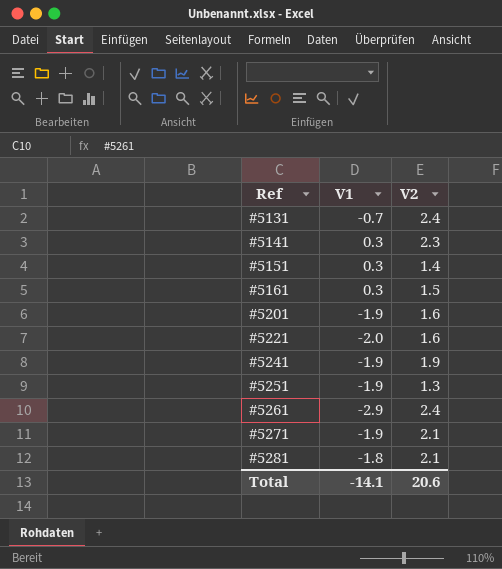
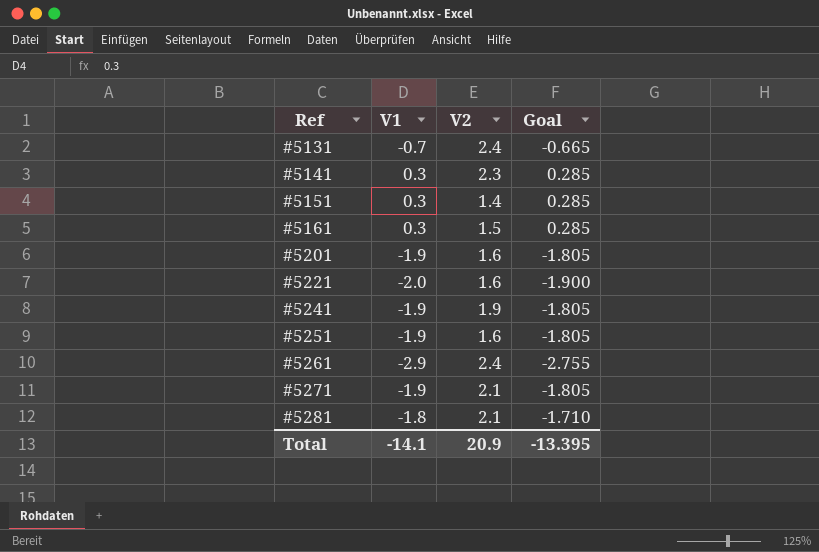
column Goal | formula: none -> [V1] * 0.95
#5251 | V2: 1.3 -> 1.6
Total | V2: 20.6 -> 20.9

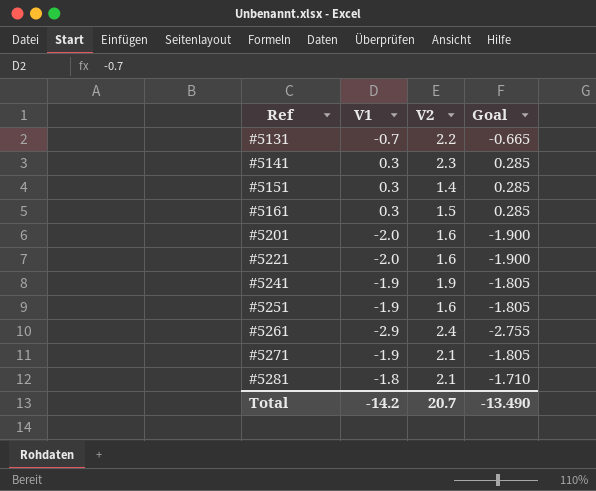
#5131 | V2: 2.4 -> 2.2
#5201 | V1: -1.9 -> -2.0
#5201 | Goal: -1.805 -> -1.900
Total | V1: -14.1 -> -14.2
Total | V2: 20.9 -> 20.7
Total | Goal: -13.395 -> -13.490

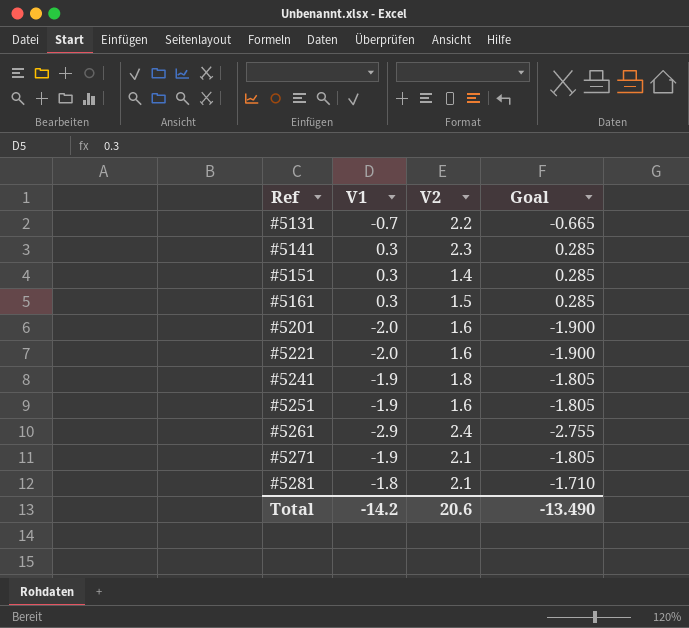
#5241 | V2: 1.9 -> 1.8
Total | V2: 20.7 -> 20.6

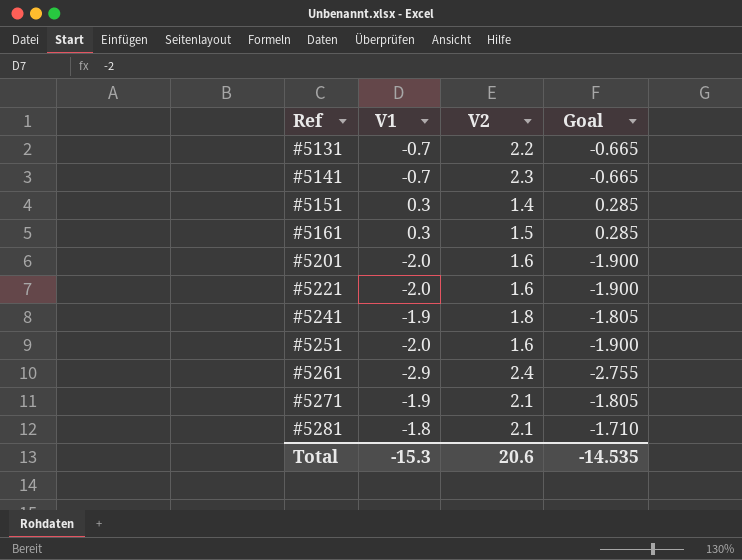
#5141 | V1: 0.3 -> -0.7
#5141 | Goal: 0.285 -> -0.665
#5251 | V1: -1.9 -> -2.0
#5251 | Goal: -1.805 -> -1.900
Total | V1: -14.2 -> -15.3
Total | Goal: -13.490 -> -14.535

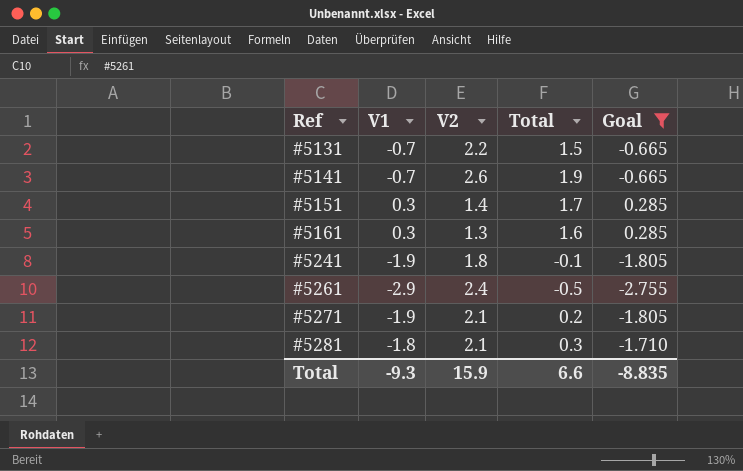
filter: none -> Goal != -1.900
column Total | formula: none -> [V1] + [V2]
#5141 | V2: 2.3 -> 2.6
#5161 | V2: 1.5 -> 1.3
Total | V1: -15.3 -> -9.3
Total | V2: 20.6 -> 15.9
Total | Goal: -14.535 -> -8.835

